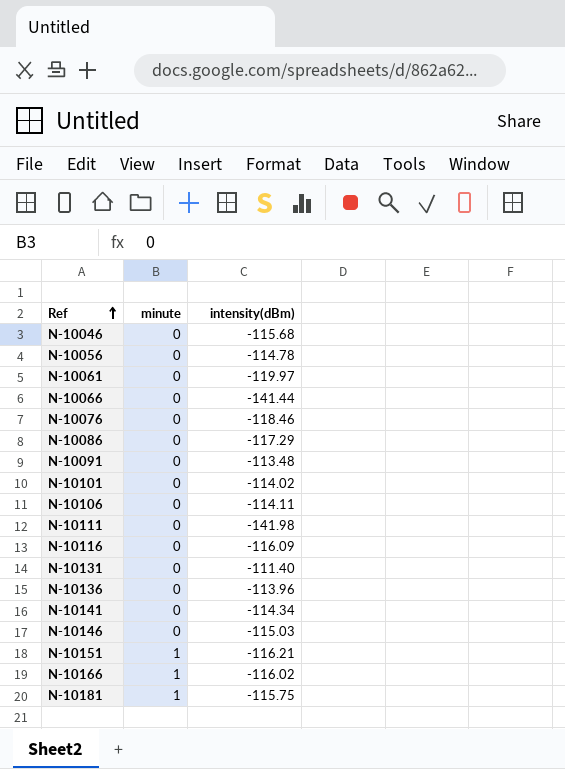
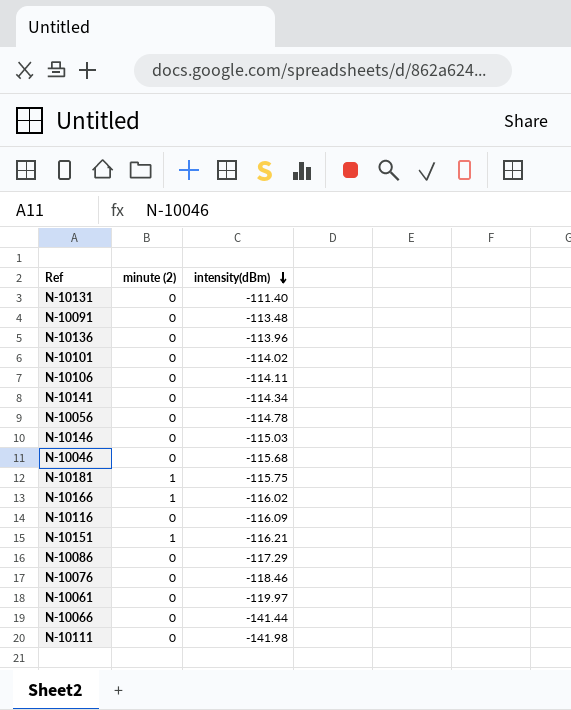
row order: Ref ascending -> intensity(dBm) descending
column name: minute -> minute (2)

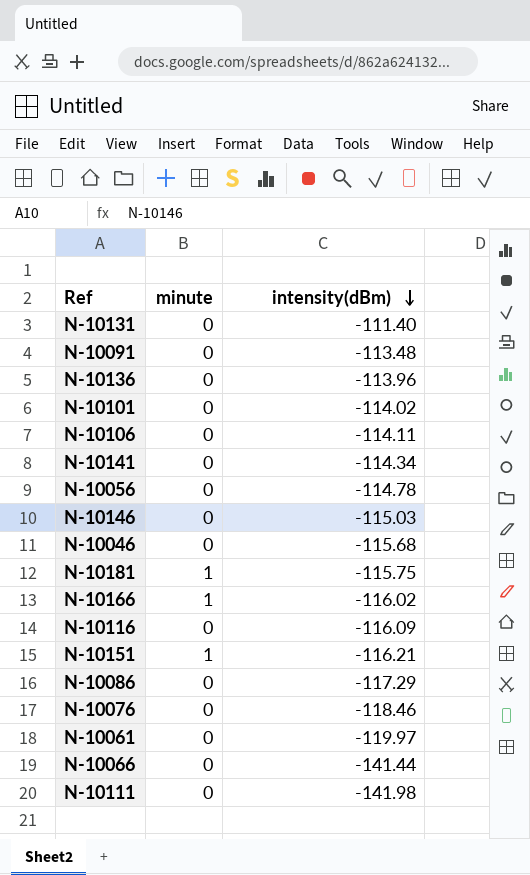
column name: minute (2) -> minute

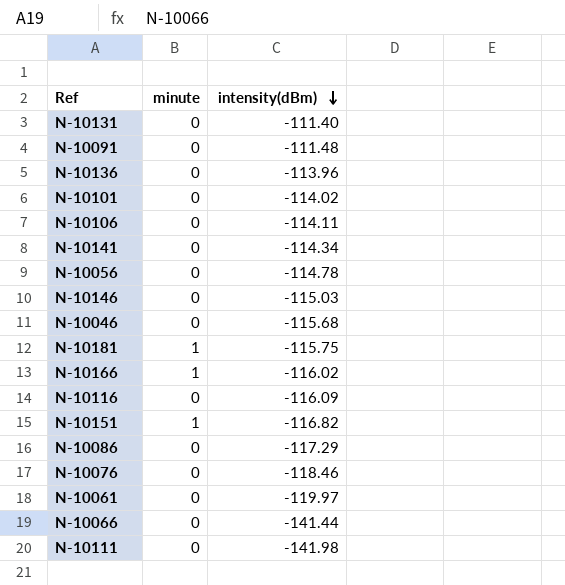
N-10091 | intensity(dBm): -113.48 -> -111.48
N-10151 | intensity(dBm): -116.21 -> -116.82

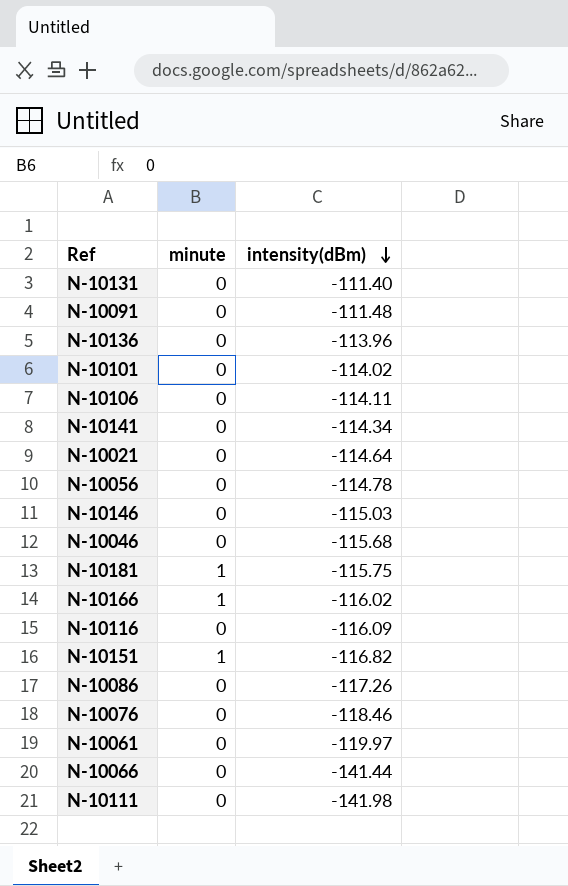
row N-10021: none -> 0 | -114.64
N-10086 | intensity(dBm): -117.29 -> -117.26

